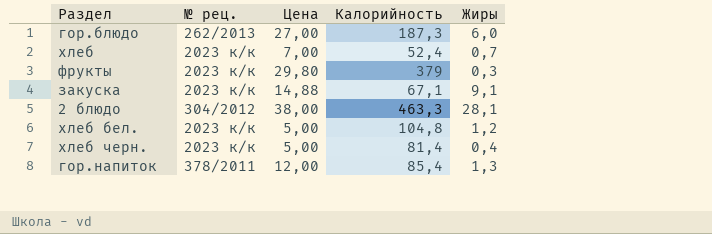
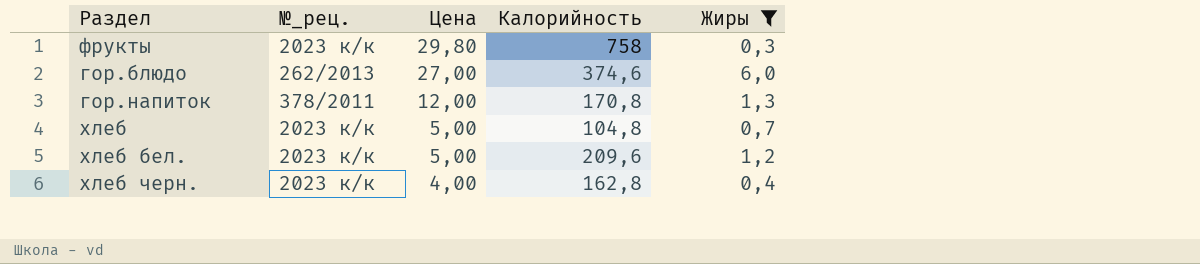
filter: none -> Жиры <= 6,0
row order: none -> Цена descending
column name: № рец. -> №_рец.
фрукты | Калорийность: 379 -> 758
гор.блюдо | Калорийность: 187,3 -> 374,6
гор.напиток | Калорийность: 85,4 -> 170,8
хлеб | Цена: 7,00 -> 5,00
хлеб | Калорийность: 52,4 -> 104,8
хлеб бел. | Калорийность: 104,8 -> 209,6
хлеб черн. | Цена: 5,00 -> 4,00
хлеб черн. | Калорийность: 81,4 -> 162,8

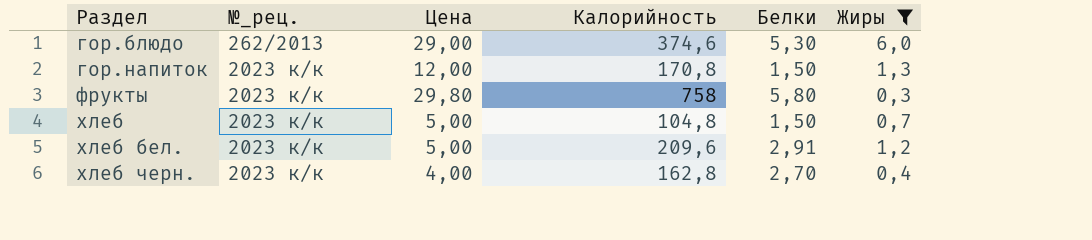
row order: Цена descending -> Раздел ascending
column Белки | position: none -> 5
гор.блюдо | Цена: 27,00 -> 29,00
гор.напиток | №_рец.: 378/2011 -> 2023 к/к

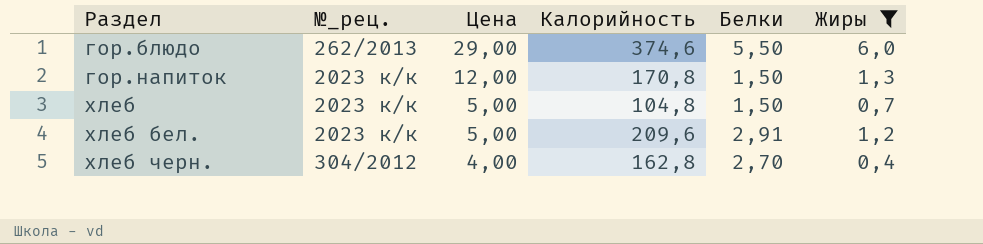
row фрукты: 2023 к/к | 29,80 | 758 | 5,80 | 0,3 -> none
гор.блюдо | Белки: 5,30 -> 5,50
хлеб черн. | №_рец.: 2023 к/к -> 304/2012

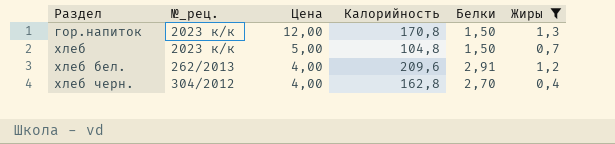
row гор.блюдо: 262/2013 | 29,00 | 374,6 | 5,50 | 6,0 -> none
хлеб бел. | №_рец.: 2023 к/к -> 262/2013
хлеб бел. | Цена: 5,00 -> 4,00

